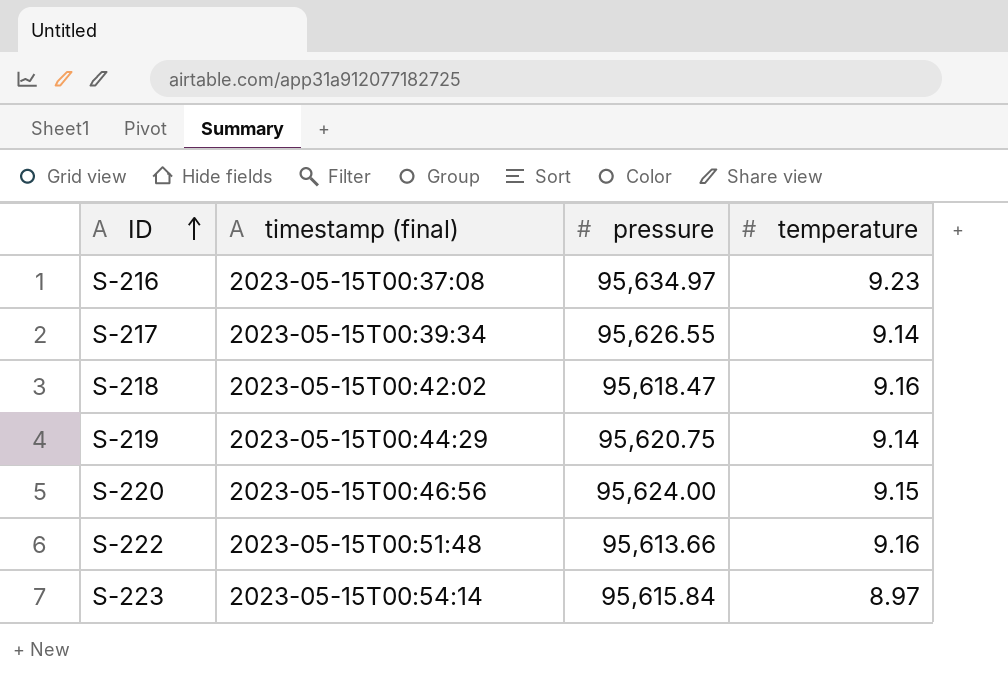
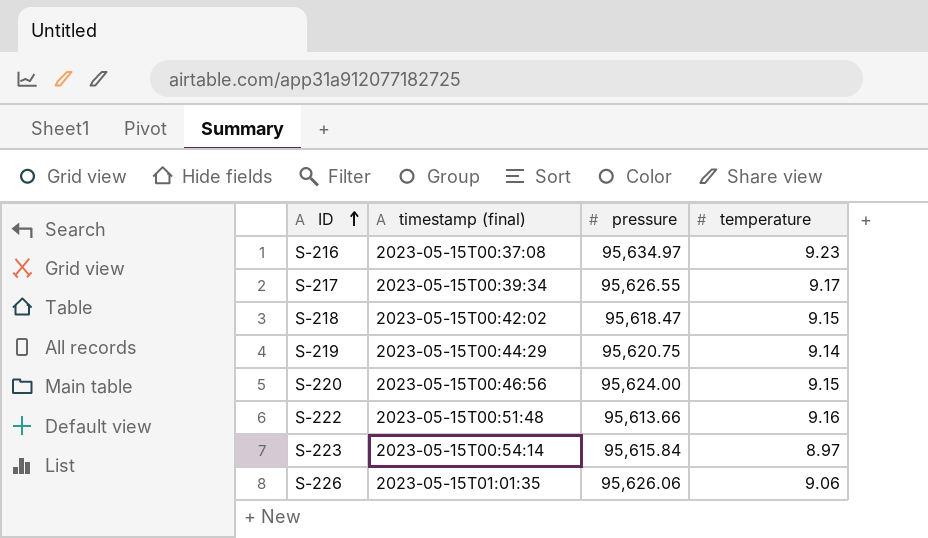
S-217 | temperature: 9.14 -> 9.17
S-218 | temperature: 9.16 -> 9.15
row S-226: none -> 2023-05-15T01:01:35 | 95,626.06 | 9.06

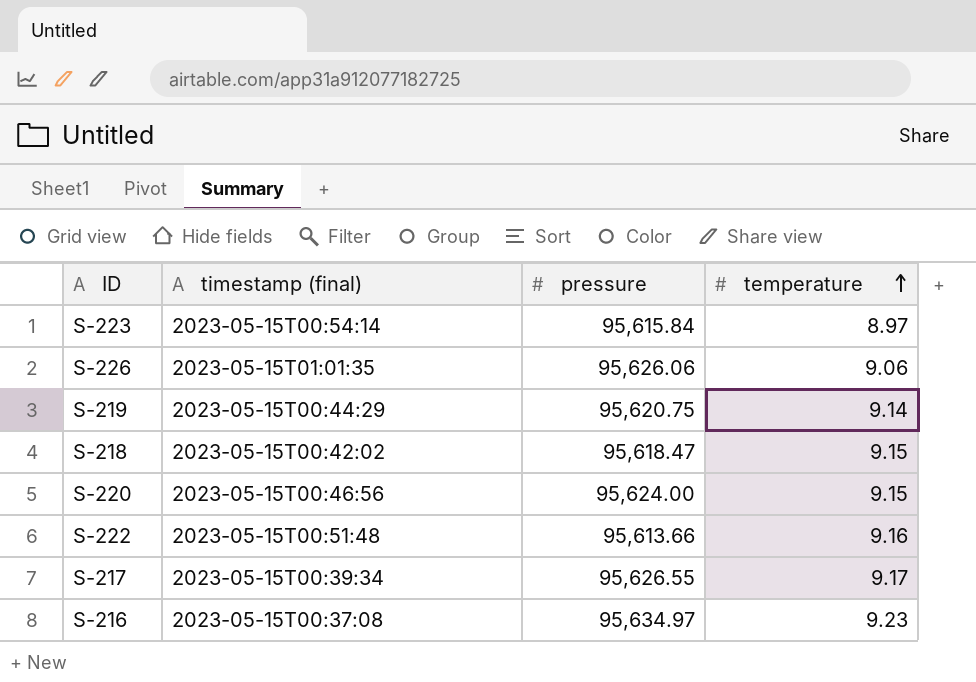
row order: ID ascending -> temperature ascending

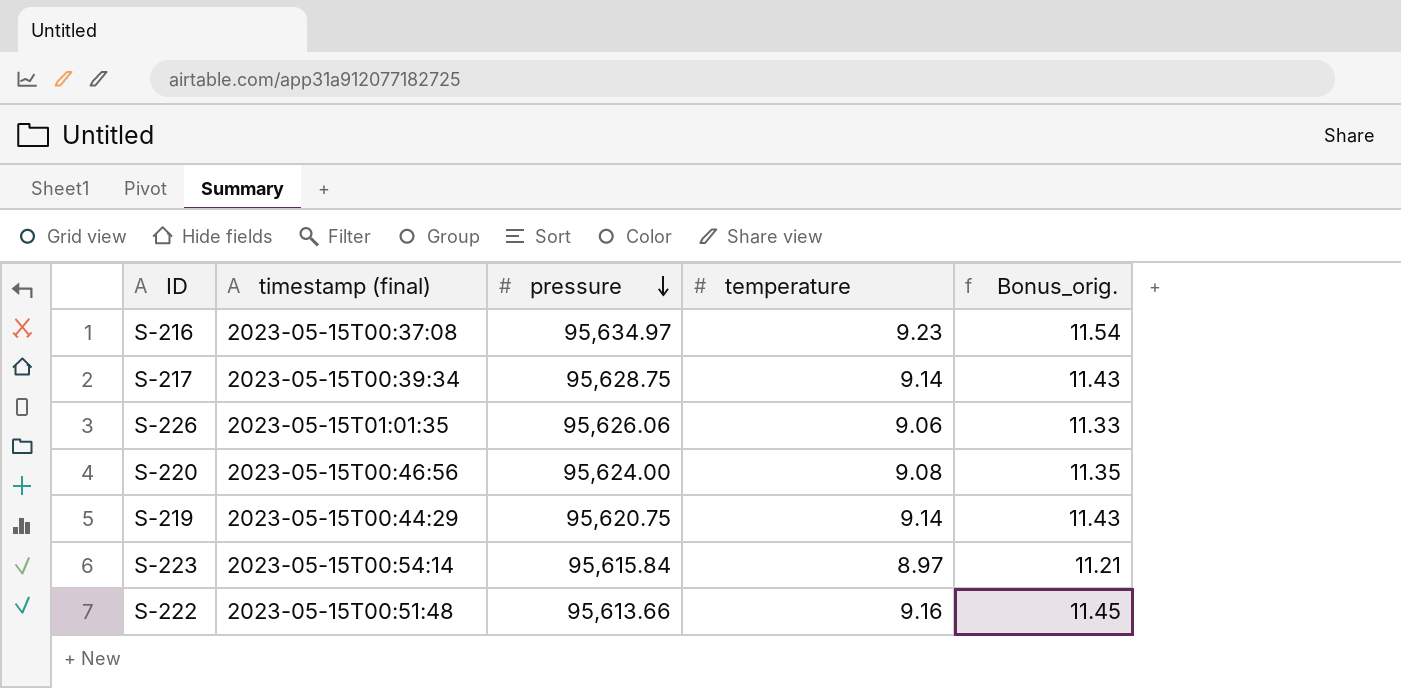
row order: temperature ascending -> pressure descending
column Bonus_orig. | formula: none -> [temperature] * 1.25
row S-218: 2023-05-15T00:42:02 | 95,618.47 | 9.15 -> none
S-217 | pressure: 95,626.55 -> 95,628.75
S-217 | temperature: 9.17 -> 9.14
S-220 | temperature: 9.15 -> 9.08

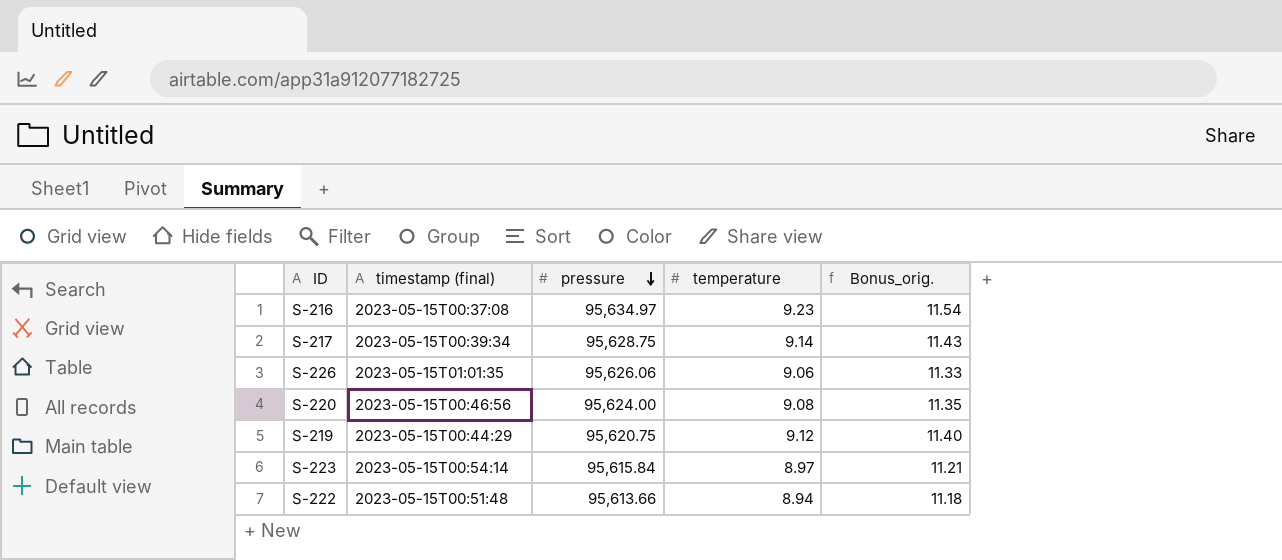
S-219 | temperature: 9.14 -> 9.12
S-219 | Bonus_orig.: 11.43 -> 11.40
S-222 | temperature: 9.16 -> 8.94
S-222 | Bonus_orig.: 11.45 -> 11.18

